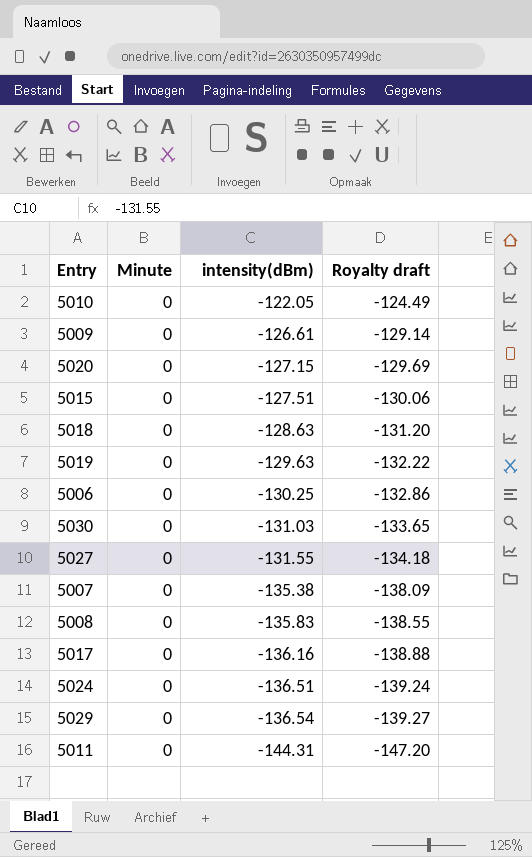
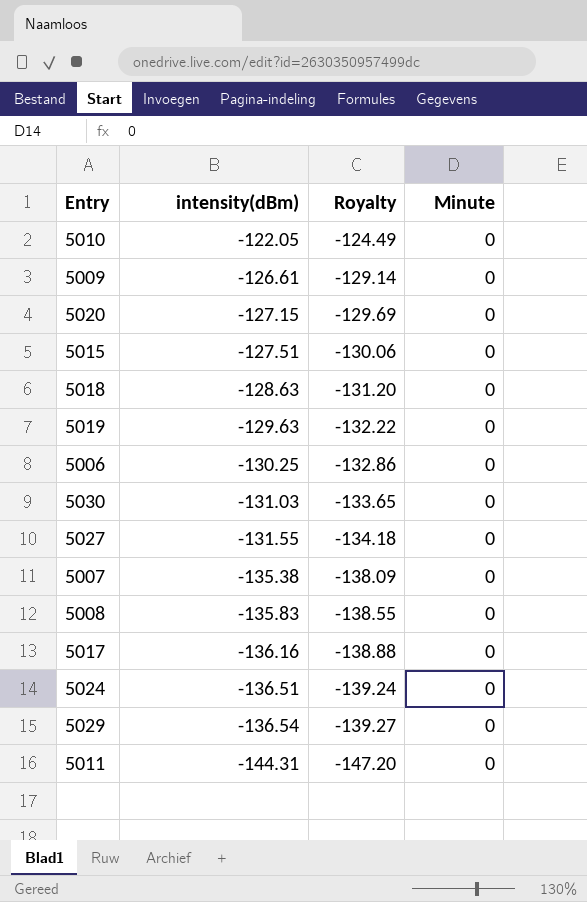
column name: Royalty draft -> Royalty
column Minute | position: 2 -> 4

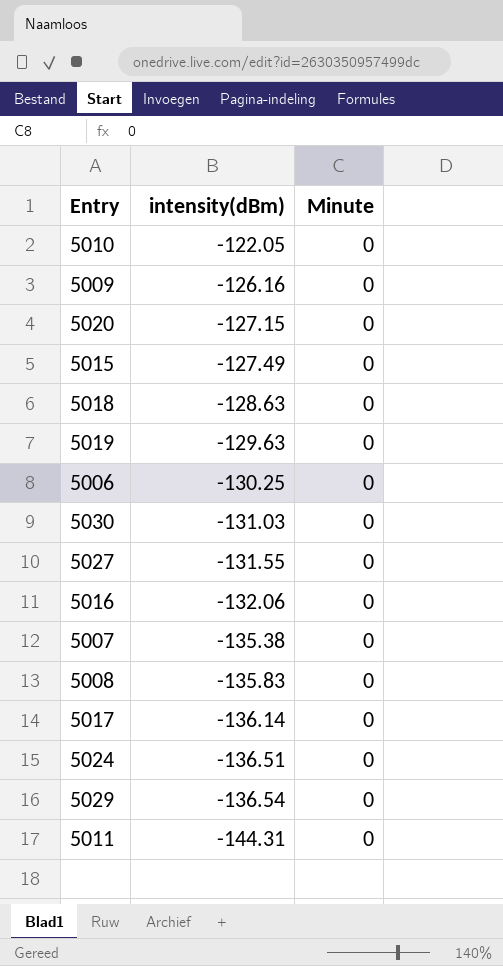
column Royalty | formula: [intensity(dBm)] * 1.02 -> none
5009 | intensity(dBm): -126.61 -> -126.16
5015 | intensity(dBm): -127.51 -> -127.49
row 5016: none -> -132.06 | 0
5017 | intensity(dBm): -136.16 -> -136.14

